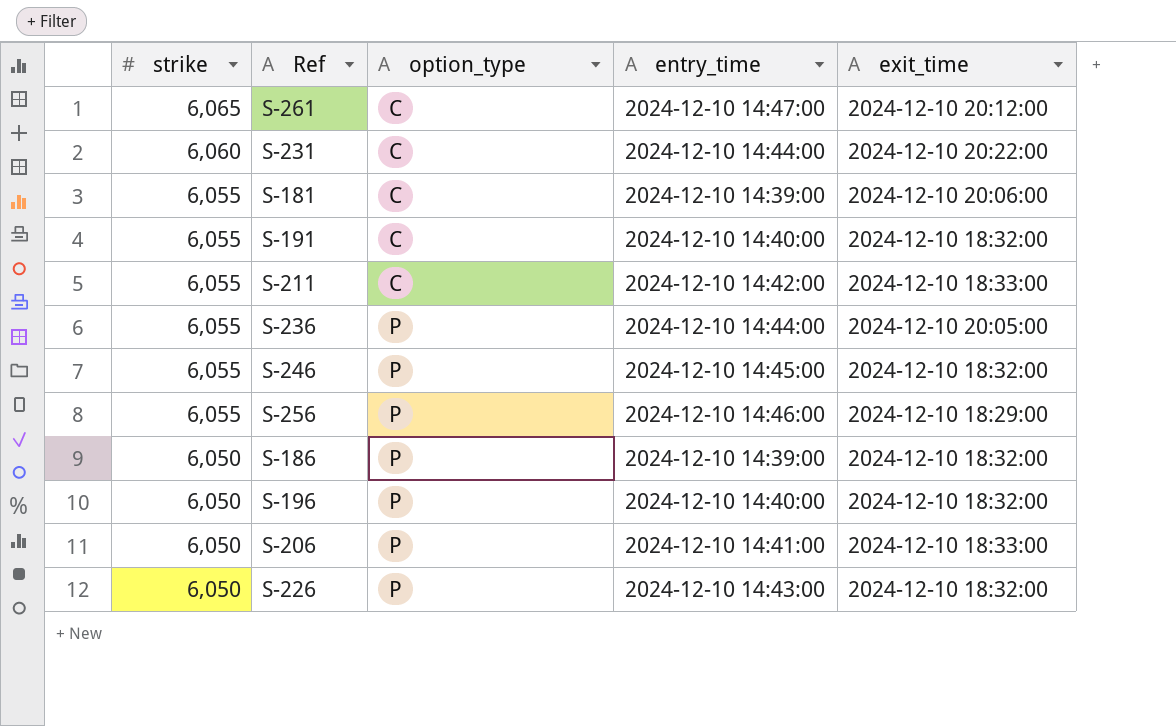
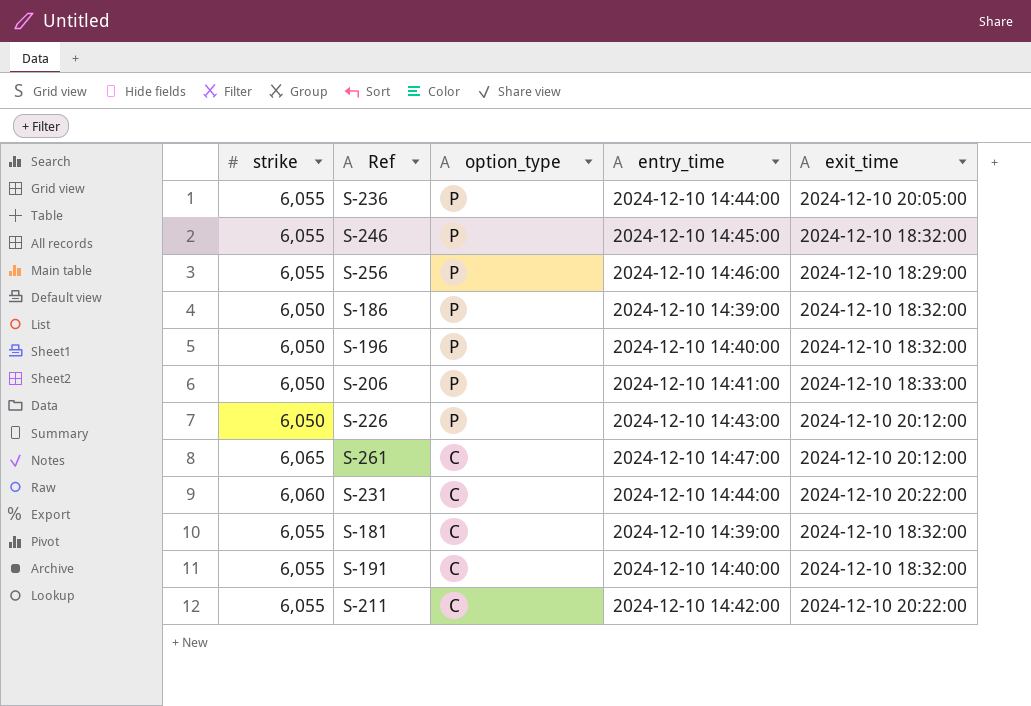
row order: strike descending -> option_type descending
S-226 | exit_time: 2024-12-10 18:32:00 -> 2024-12-10 20:12:00
S-181 | exit_time: 2024-12-10 20:06:00 -> 2024-12-10 18:32:00
S-211 | exit_time: 2024-12-10 18:33:00 -> 2024-12-10 20:22:00

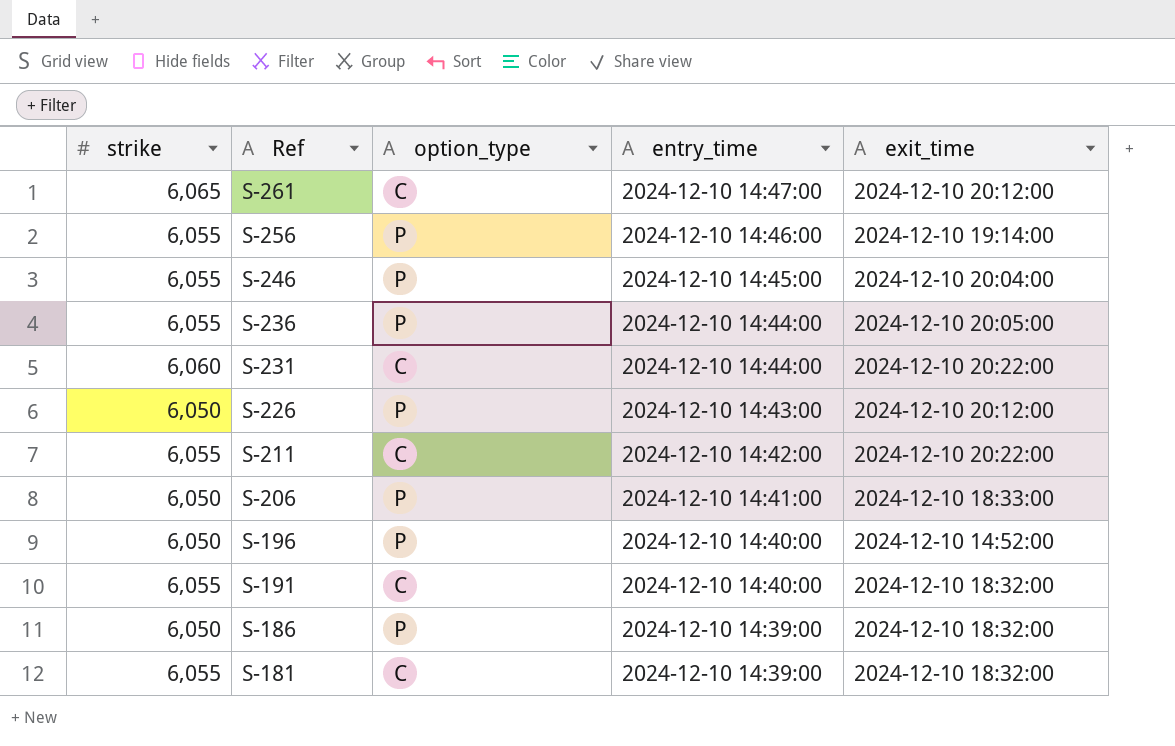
row order: option_type descending -> Ref descending
S-256 | exit_time: 2024-12-10 18:29:00 -> 2024-12-10 19:14:00
S-246 | exit_time: 2024-12-10 18:32:00 -> 2024-12-10 20:04:00
S-196 | exit_time: 2024-12-10 18:32:00 -> 2024-12-10 14:52:00

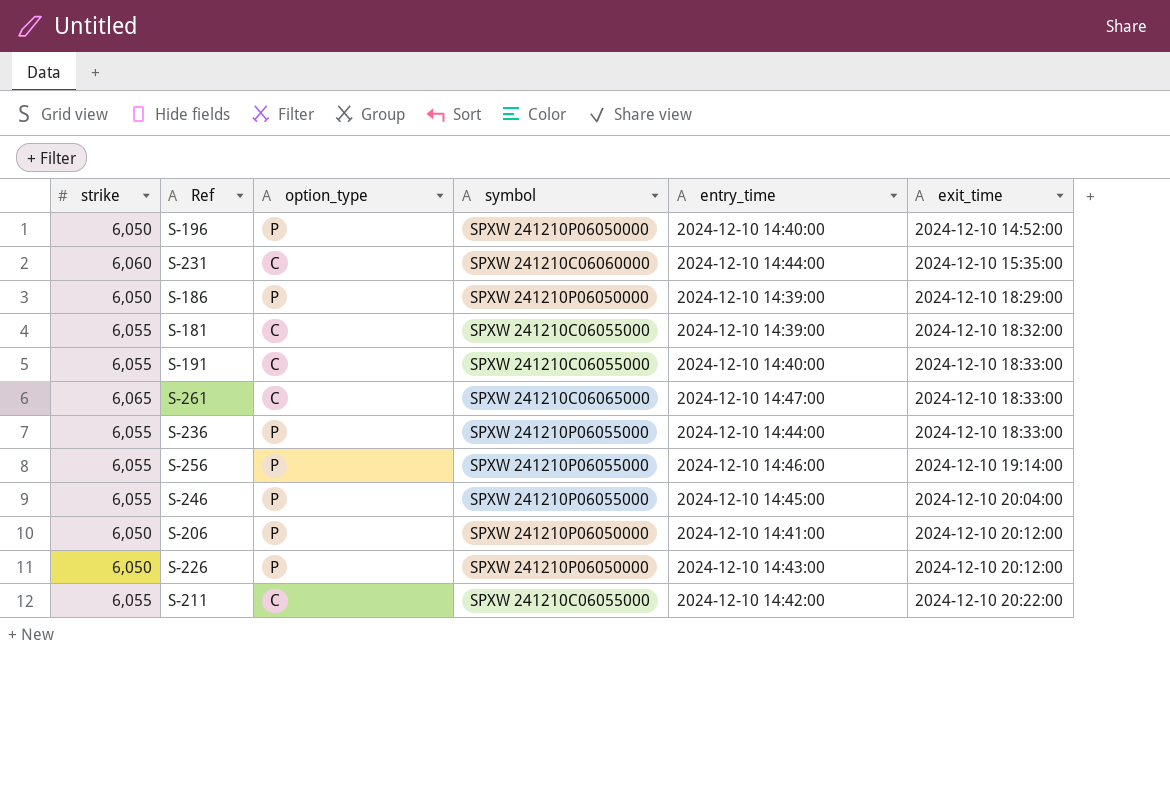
row order: Ref descending -> exit_time ascending
column symbol | position: none -> 4
S-231 | exit_time: 2024-12-10 20:22:00 -> 2024-12-10 15:35:00
S-186 | exit_time: 2024-12-10 18:32:00 -> 2024-12-10 18:29:00
S-191 | exit_time: 2024-12-10 18:32:00 -> 2024-12-10 18:33:00
S-261 | exit_time: 2024-12-10 20:12:00 -> 2024-12-10 18:33:00
S-236 | exit_time: 2024-12-10 20:05:00 -> 2024-12-10 18:33:00
S-206 | exit_time: 2024-12-10 18:33:00 -> 2024-12-10 20:12:00

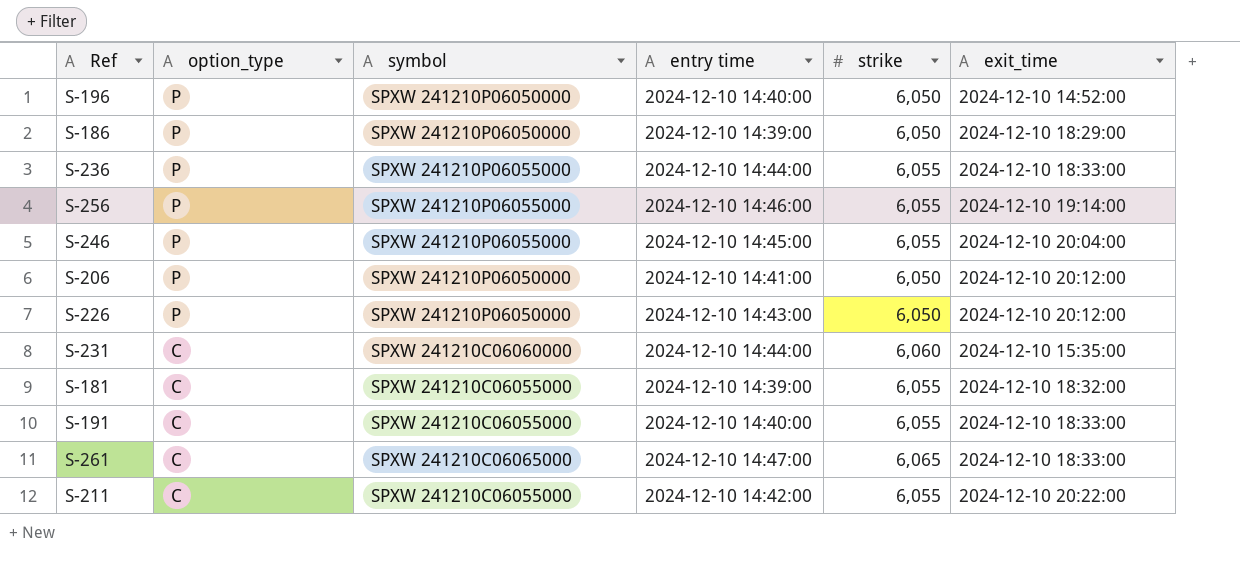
row order: exit_time ascending -> option_type descending
column name: entry_time -> entry time
column strike | position: 1 -> 5

